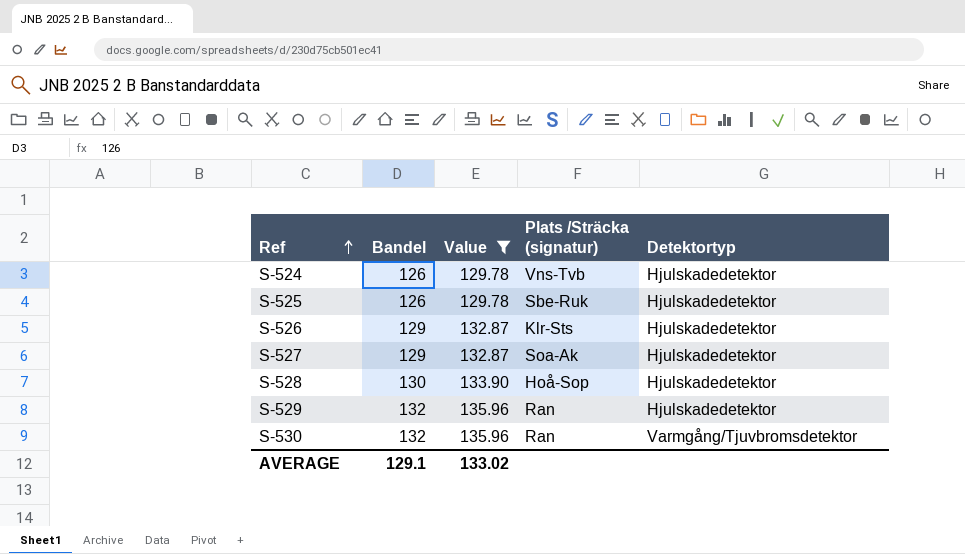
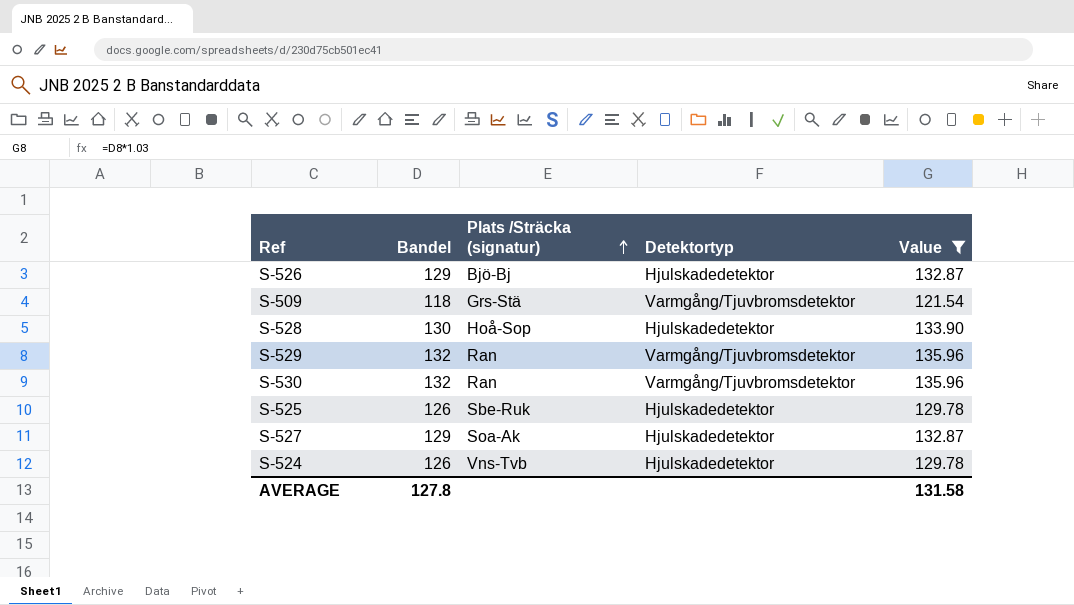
row order: Ref ascending -> Plats /Sträcka (signatur) ascending
column Value | position: 3 -> 5
S-526 | Plats /Sträcka (signatur): Klr-Sts -> Bjö-Bj
row S-509: none -> 118 | Grs-Stä | Varmgång/Tjuvbromsdetektor | 121.54
S-529 | Detektortyp: Hjulskadedetektor -> Varmgång/Tjuvbromsdetektor
AVERAGE | Bandel: 129.1 -> 127.8
AVERAGE | Value: 133.02 -> 131.58

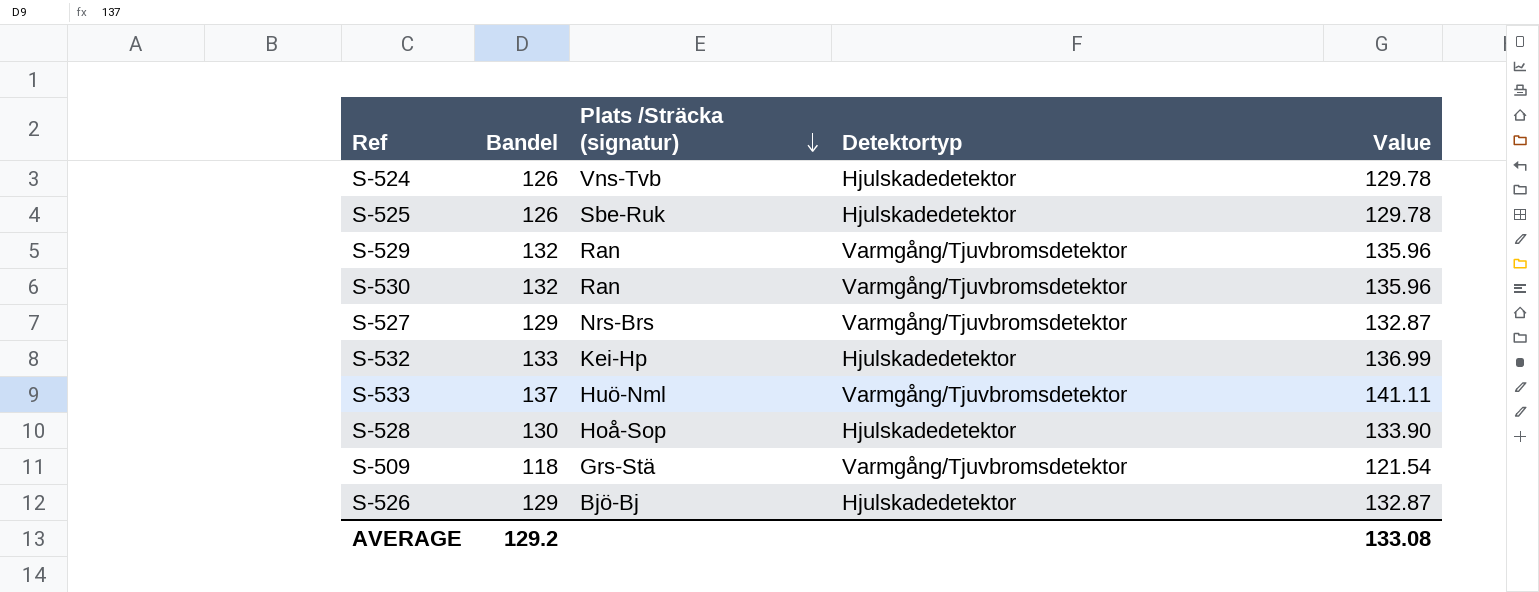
filter: Value <= 135.96 -> none
row order: Plats /Sträcka (signatur) ascending -> Plats /Sträcka (signatur) descending
S-527 | Plats /Sträcka (signatur): Soa-Ak -> Nrs-Brs
S-527 | Detektortyp: Hjulskadedetektor -> Varmgång/Tjuvbromsdetektor
AVERAGE | Bandel: 127.8 -> 129.2
AVERAGE | Value: 131.58 -> 133.08

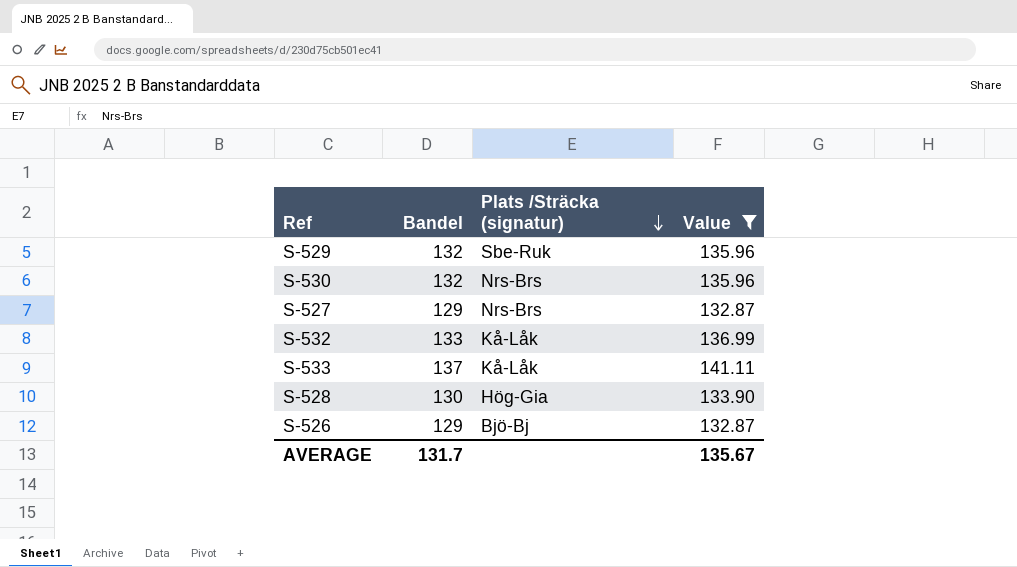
filter: none -> Value >= 132.87
column Detektortyp | position: 4 -> none
S-529 | Plats /Sträcka (signatur): Ran -> Sbe-Ruk
S-530 | Plats /Sträcka (signatur): Ran -> Nrs-Brs
S-532 | Plats /Sträcka (signatur): Kei-Hp -> Kå-Låk
S-533 | Plats /Sträcka (signatur): Huö-Nml -> Kå-Låk
S-528 | Plats /Sträcka (signatur): Hoå-Sop -> Hög-Gia
AVERAGE | Bandel: 129.2 -> 131.7
AVERAGE | Value: 133.08 -> 135.67

